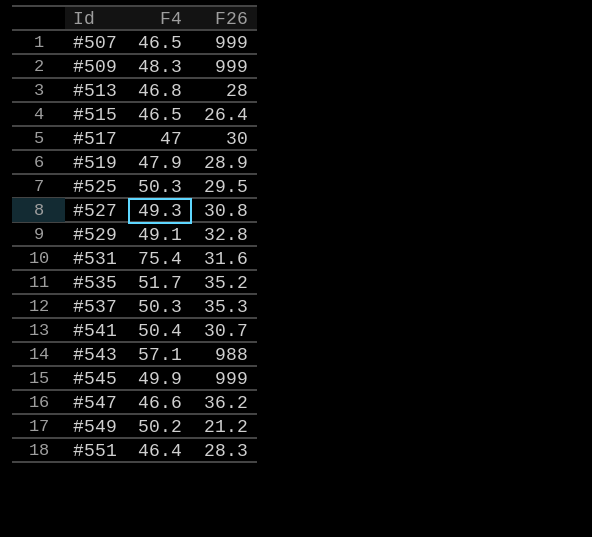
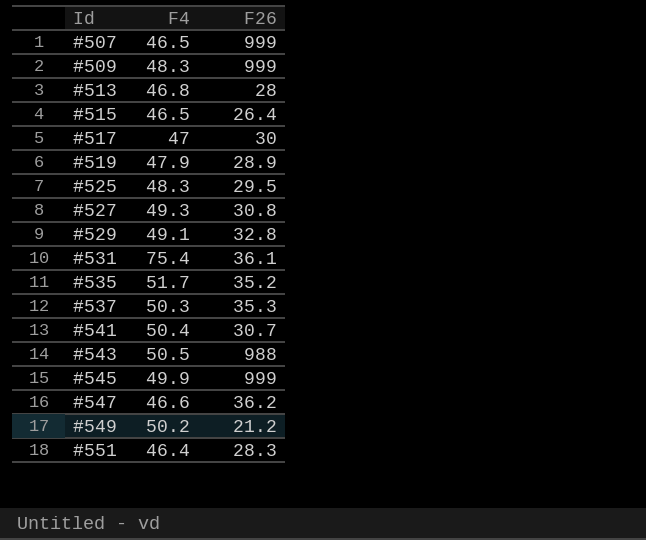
#525 | F4: 50.3 -> 48.3
#531 | F26: 31.6 -> 36.1
#543 | F4: 57.1 -> 50.5

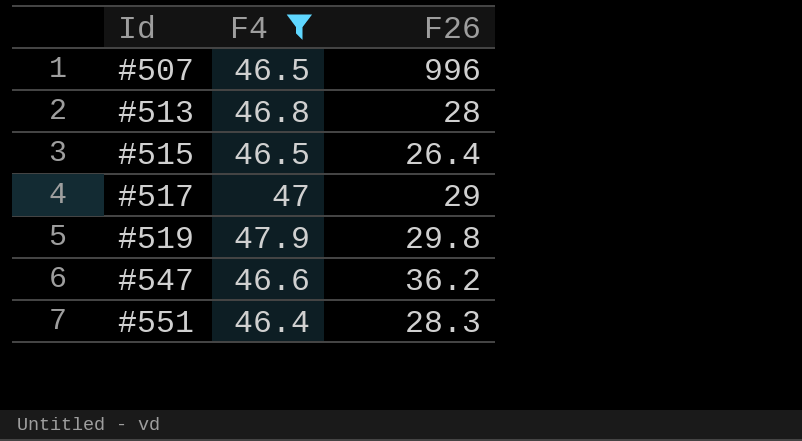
filter: none -> F4 <= 47.9
#507 | F26: 999 -> 996
#517 | F26: 30 -> 29
#519 | F26: 28.9 -> 29.8

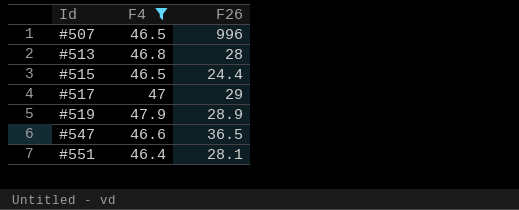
#515 | F26: 26.4 -> 24.4
#519 | F26: 29.8 -> 28.9
#547 | F26: 36.2 -> 36.5
#551 | F26: 28.3 -> 28.1

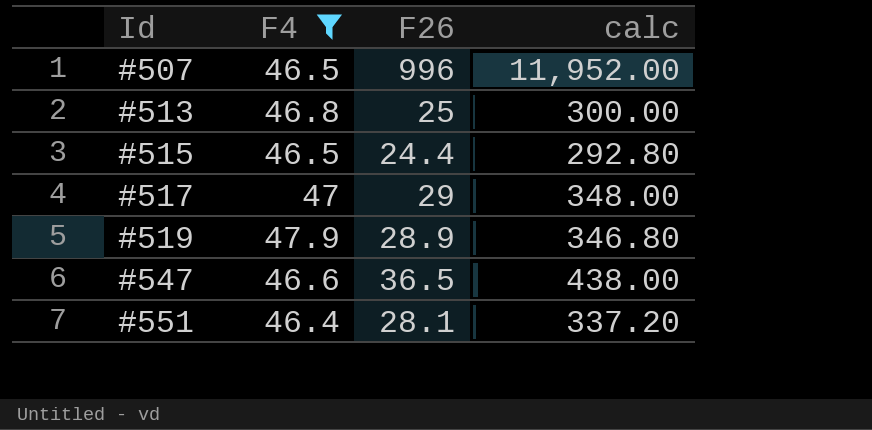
column calc | formula: none -> [F26] * 12
#513 | F26: 28 -> 25

